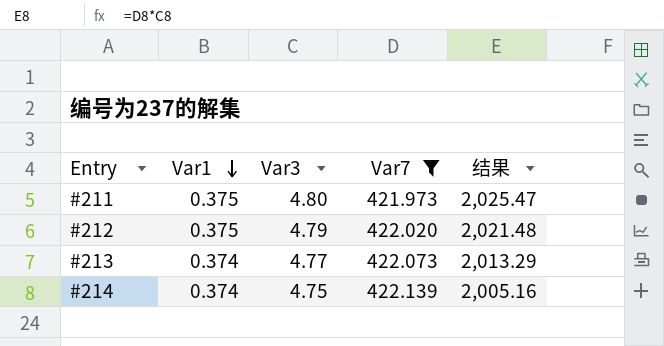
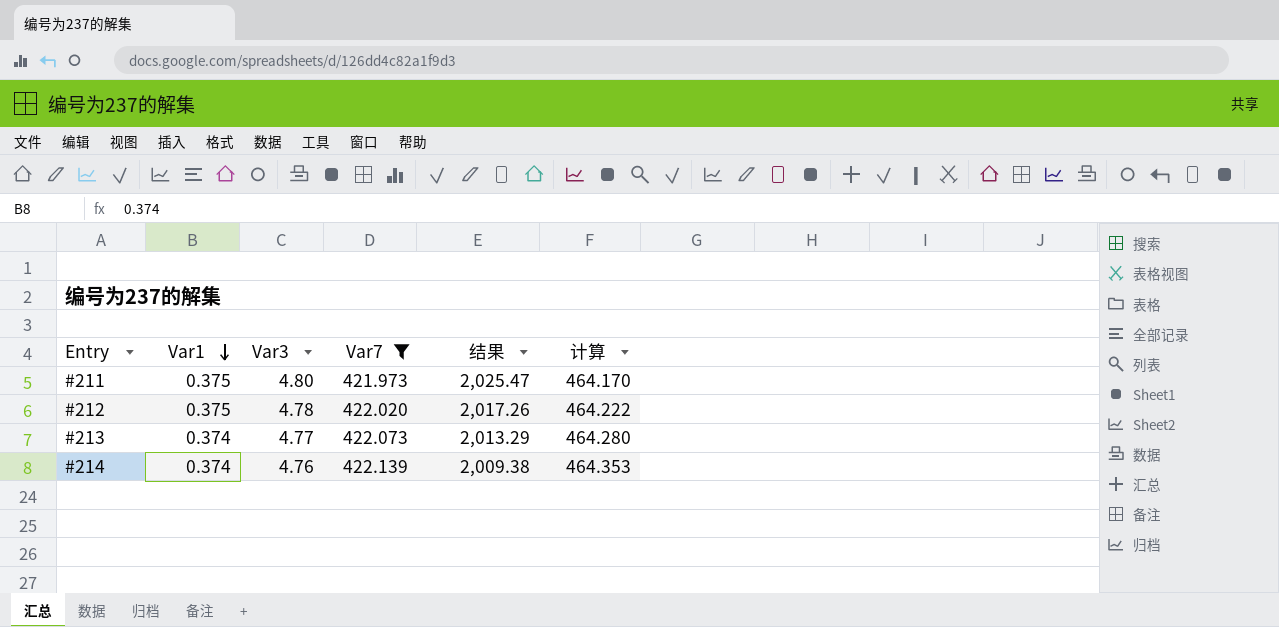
column 计算 | formula: none -> [Var7] * 1.1
#212 | Var3: 4.79 -> 4.78
#212 | 结果: 2,021.48 -> 2,017.26
#214 | Var3: 4.75 -> 4.76
#214 | 结果: 2,005.16 -> 2,009.38

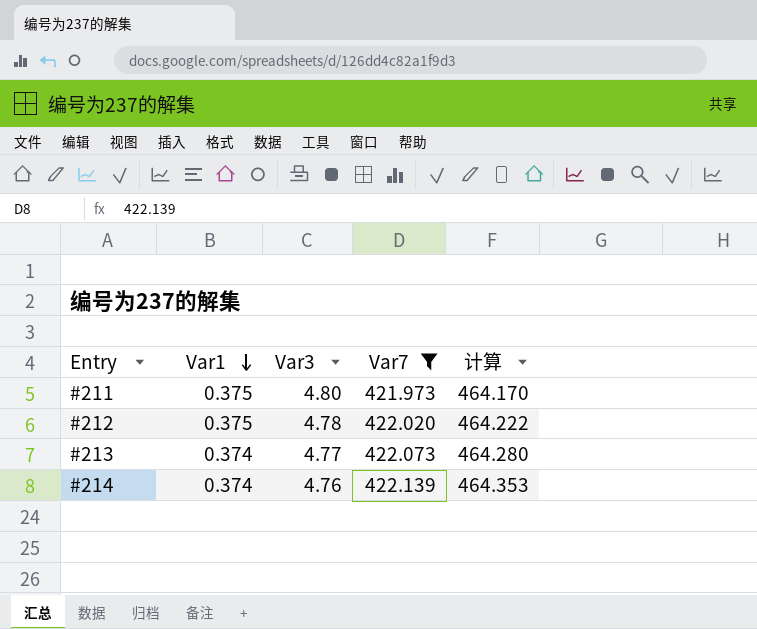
column 结果 | formula: [Var3] * [Var7] -> none

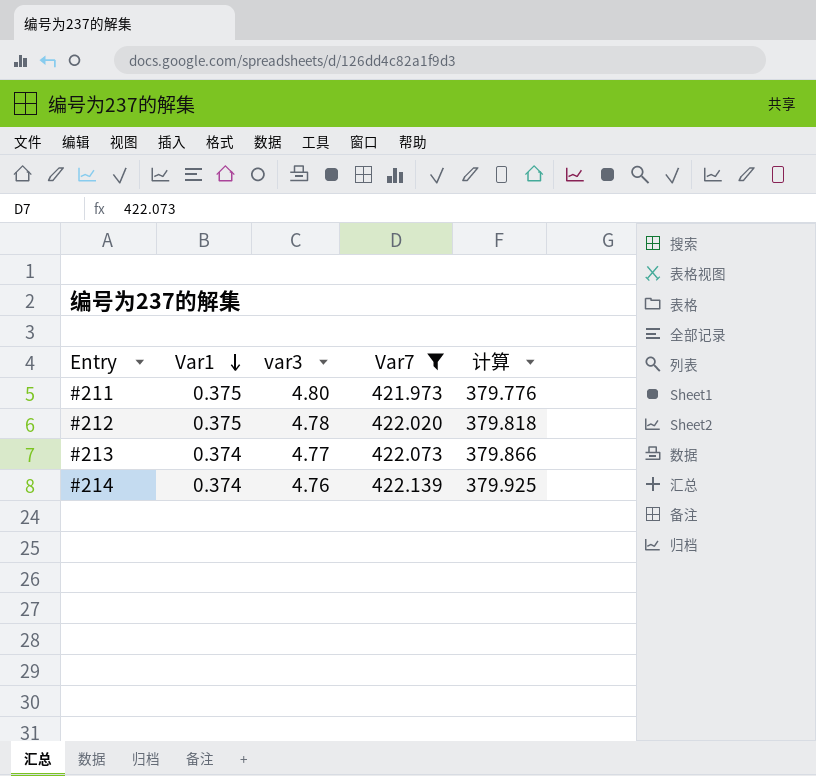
column name: Var3 -> var3
column 计算 | formula: [Var7] * 1.1 -> [Var7] * 0.9

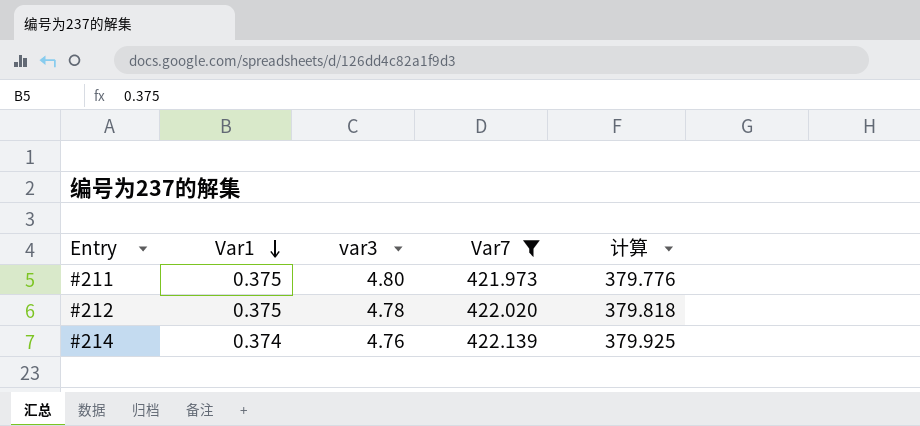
row #213: 0.374 | 4.77 | 422.073 | 379.866 -> none

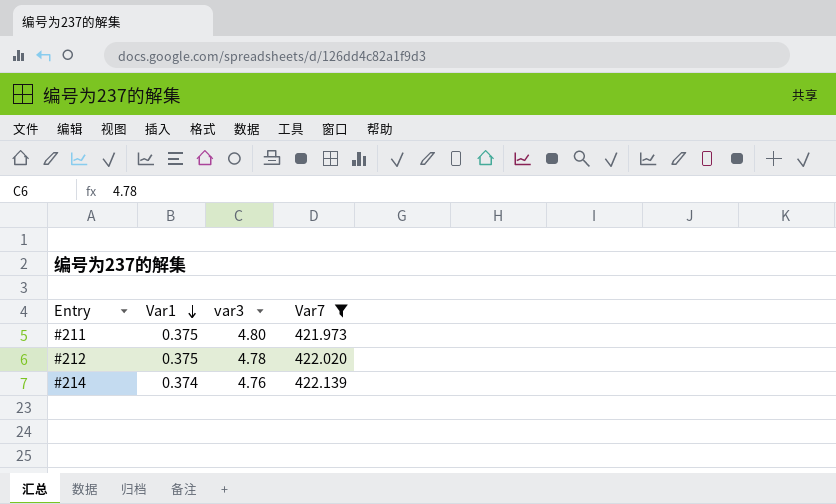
column 计算 | formula: [Var7] * 0.9 -> none

